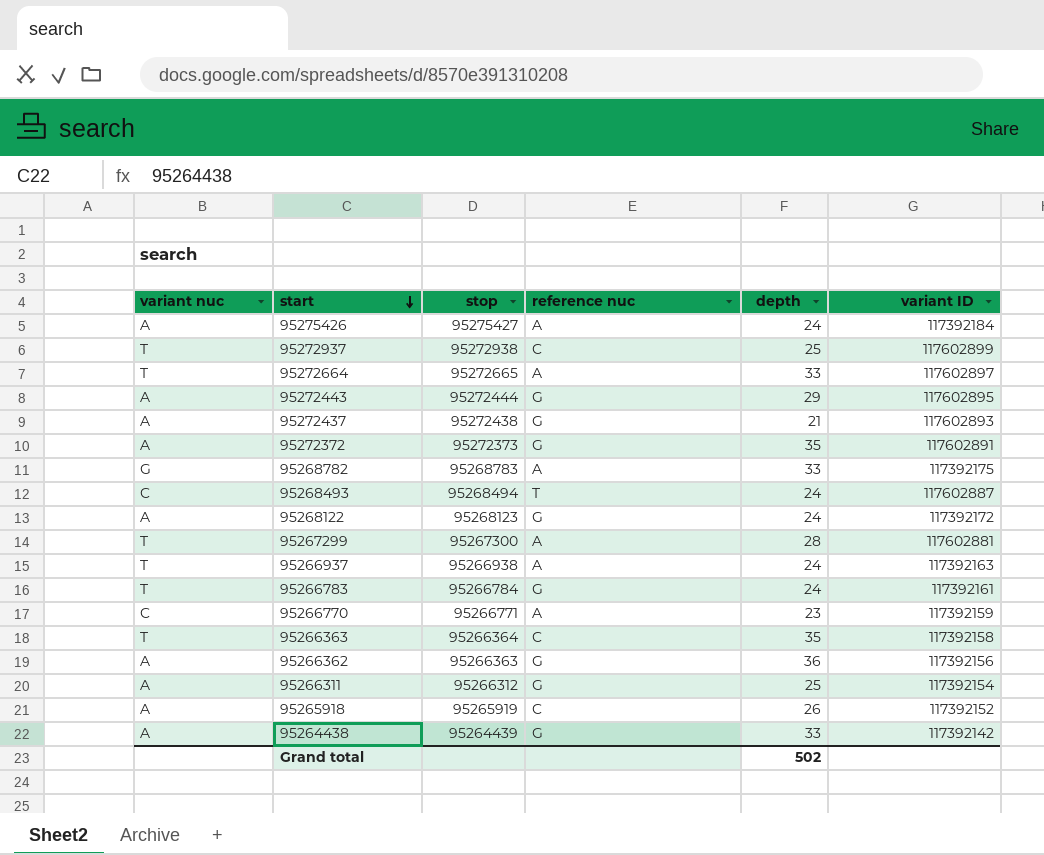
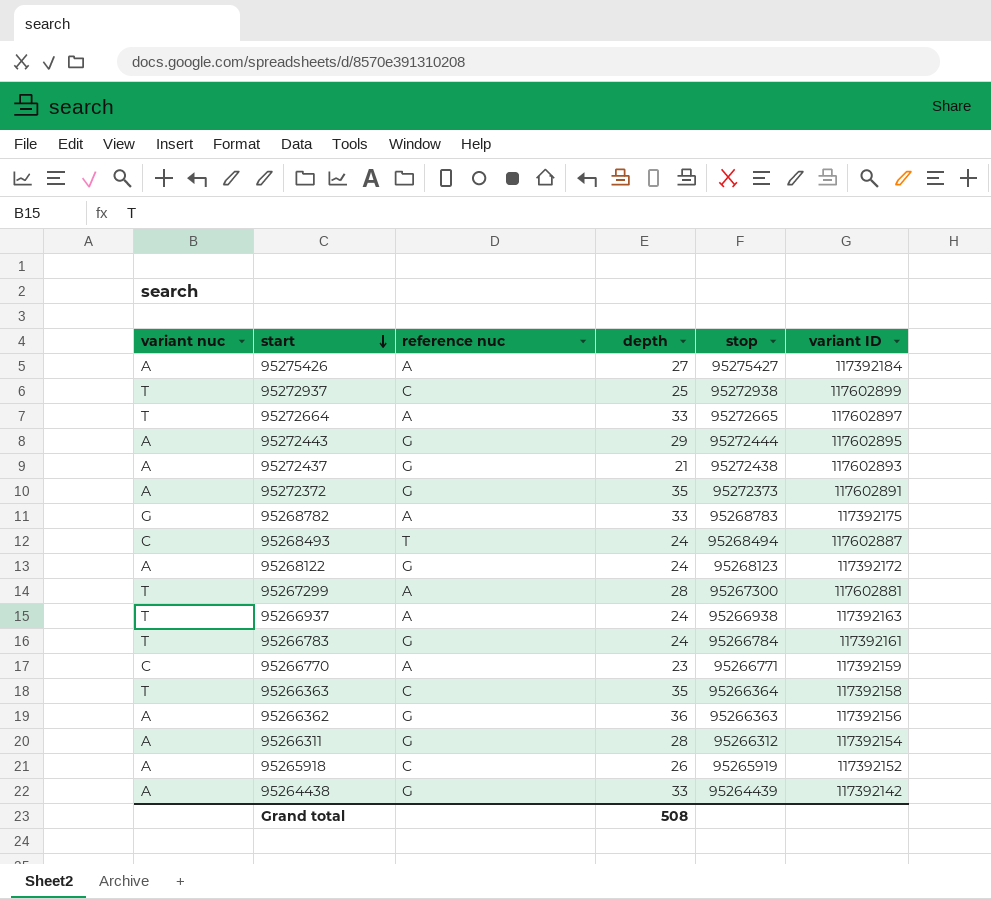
column stop | position: 3 -> 5
95275426 | depth: 24 -> 27
95266311 | depth: 25 -> 28
Grand total | depth: 502 -> 508

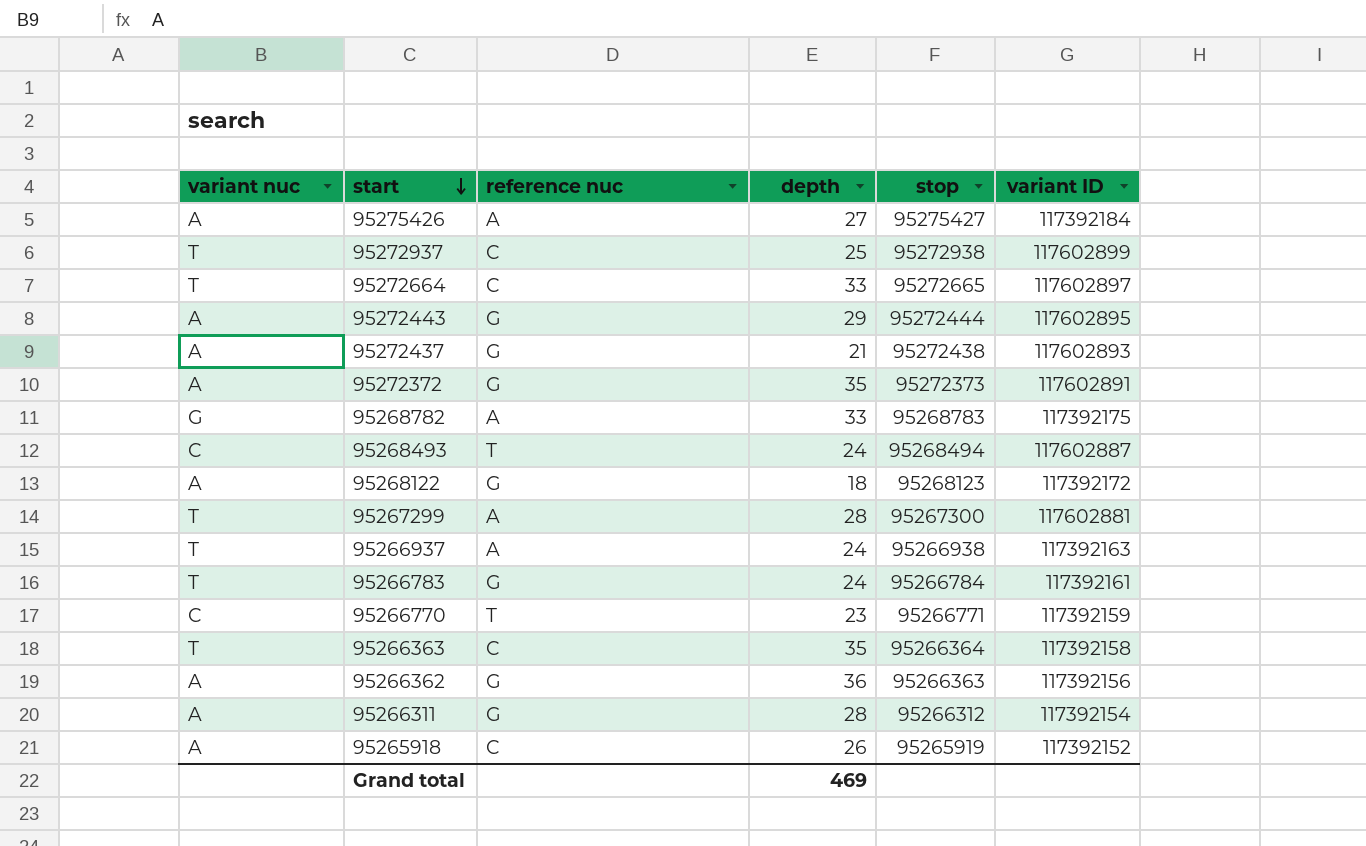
row 95264438: A | G | 33 | 95264439 | 117392142 -> none
95272664 | reference nuc: A -> C
95268122 | depth: 24 -> 18
95266770 | reference nuc: A -> T
Grand total | depth: 508 -> 469

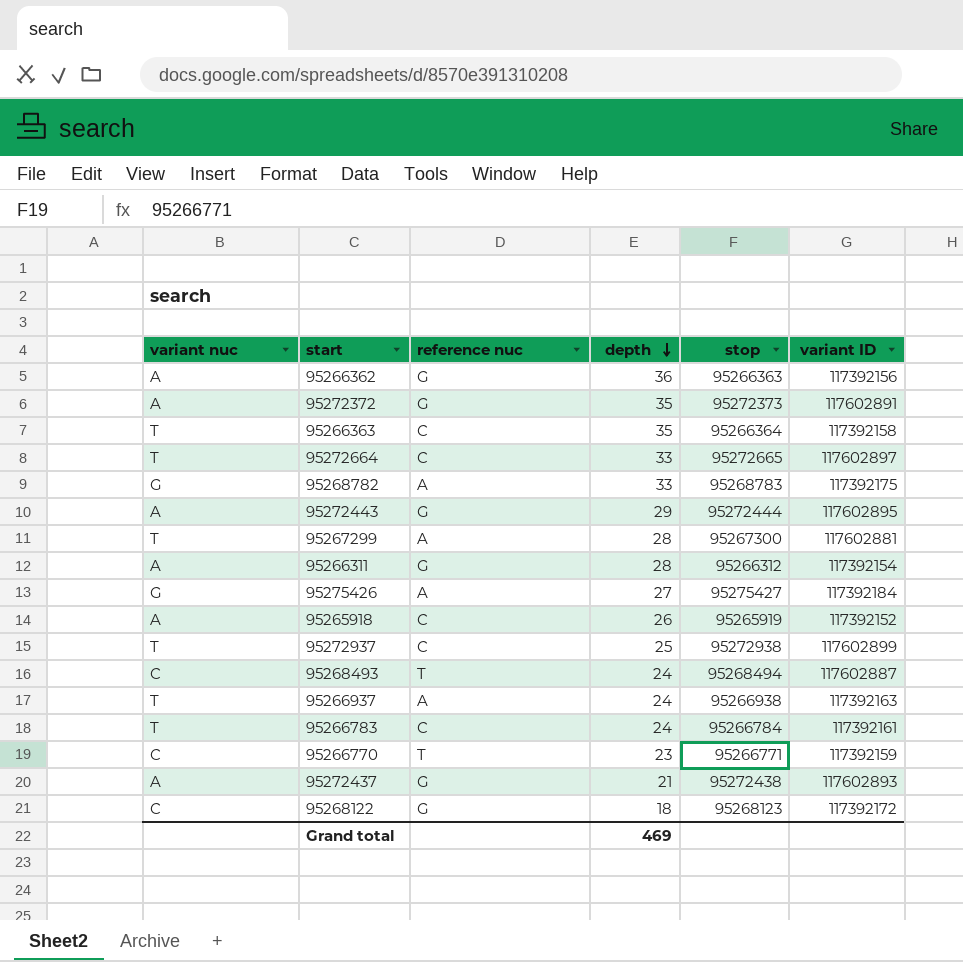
row order: start descending -> depth descending
95275426 | variant nuc: A -> G
95266783 | reference nuc: G -> C
95268122 | variant nuc: A -> C

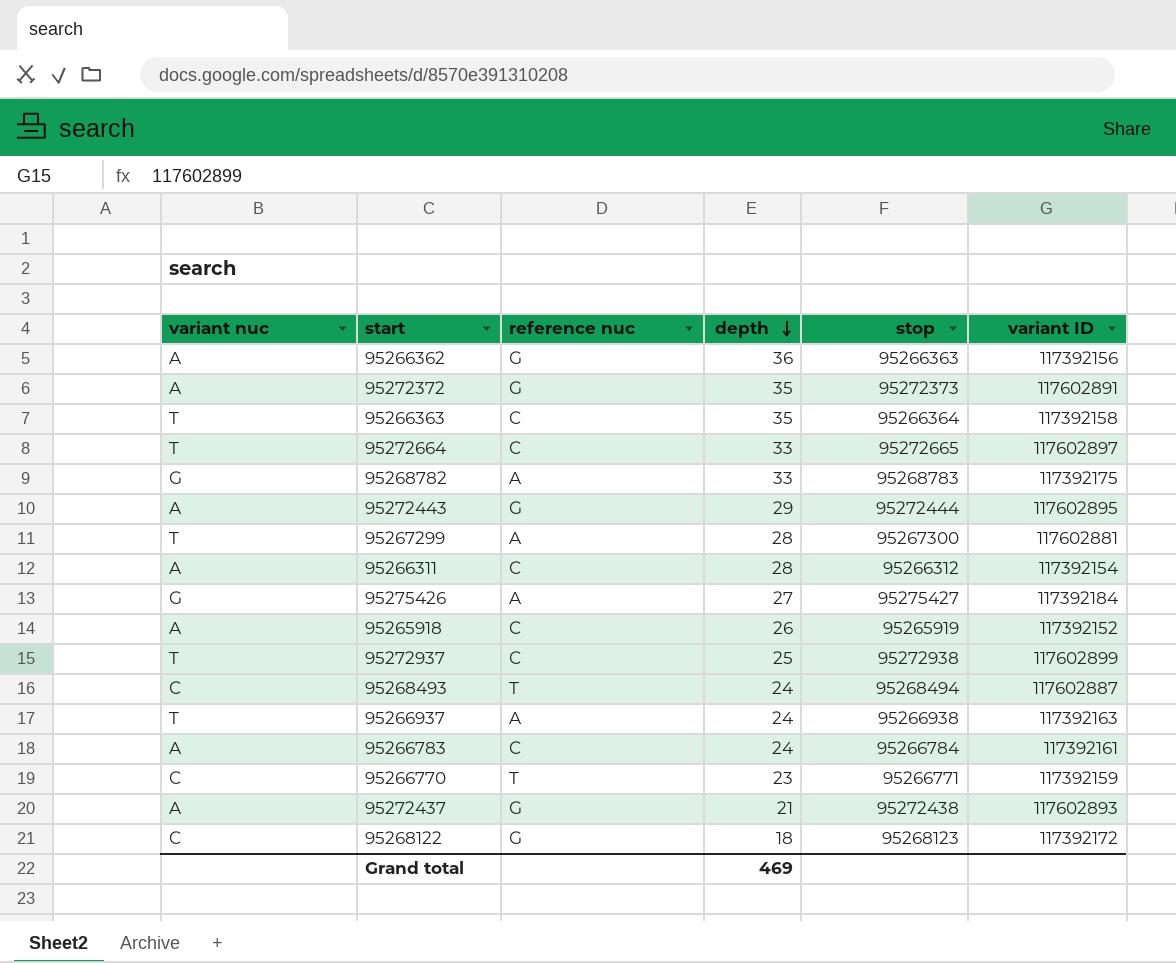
95266311 | reference nuc: G -> C
95266783 | variant nuc: T -> A

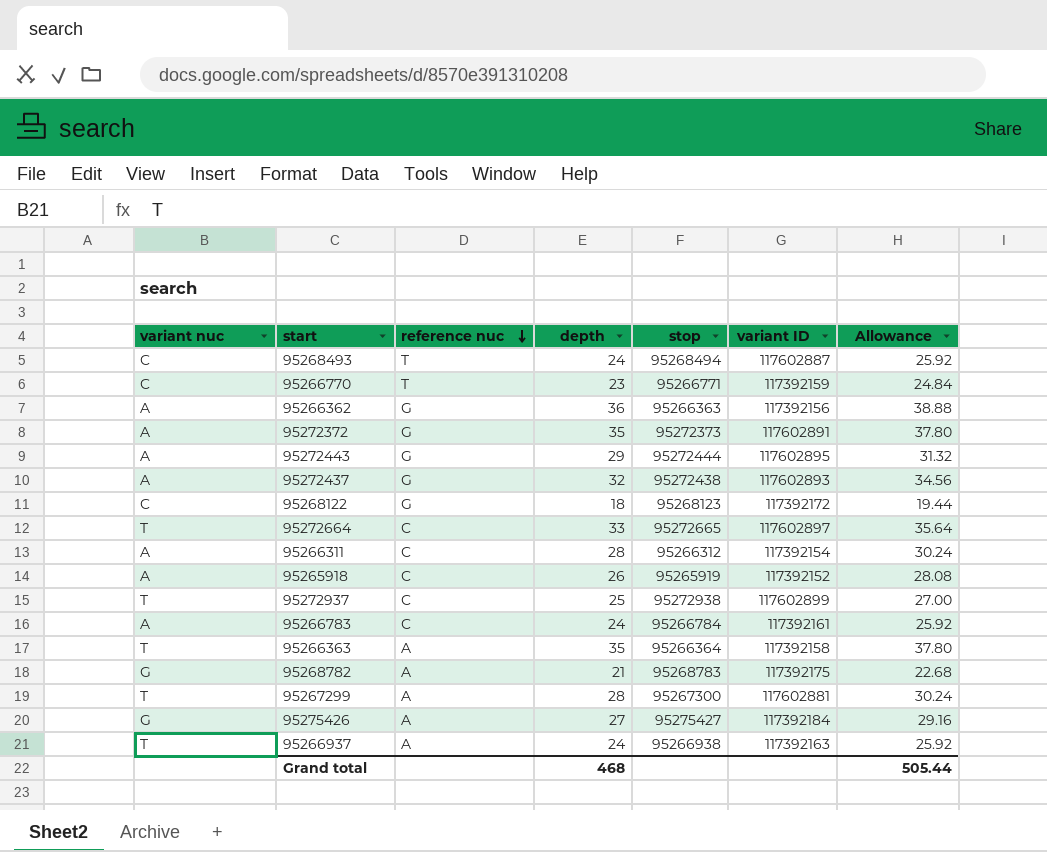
row order: depth descending -> reference nuc descending
column Allowance | formula: none -> [depth] * 1.08
95272437 | depth: 21 -> 32
95266363 | reference nuc: C -> A
95268782 | depth: 33 -> 21
Grand total | depth: 469 -> 468

